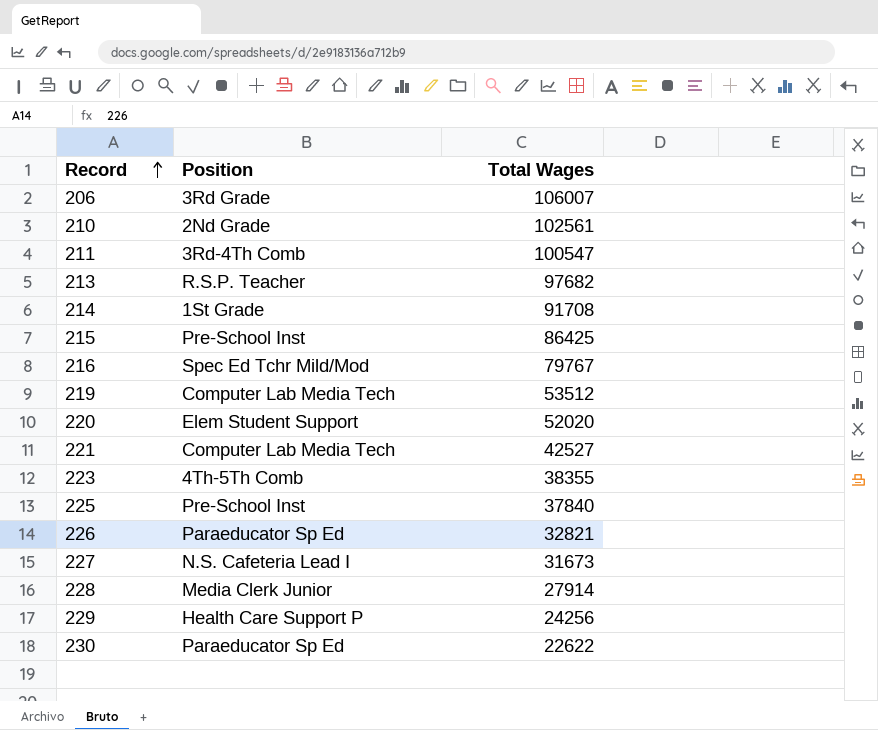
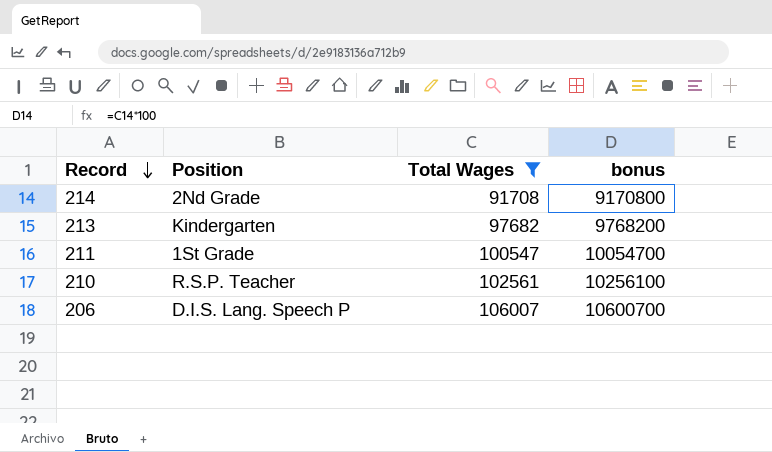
filter: none -> Total Wages >= 91708
row order: Record ascending -> Record descending
column bonus | formula: none -> [Total Wages] * 100
214 | Position: 1St Grade -> 2Nd Grade
213 | Position: R.S.P. Teacher -> Kindergarten
211 | Position: 3Rd-4Th Comb -> 1St Grade
210 | Position: 2Nd Grade -> R.S.P. Teacher
206 | Position: 3Rd Grade -> D.I.S. Lang. Speech P

